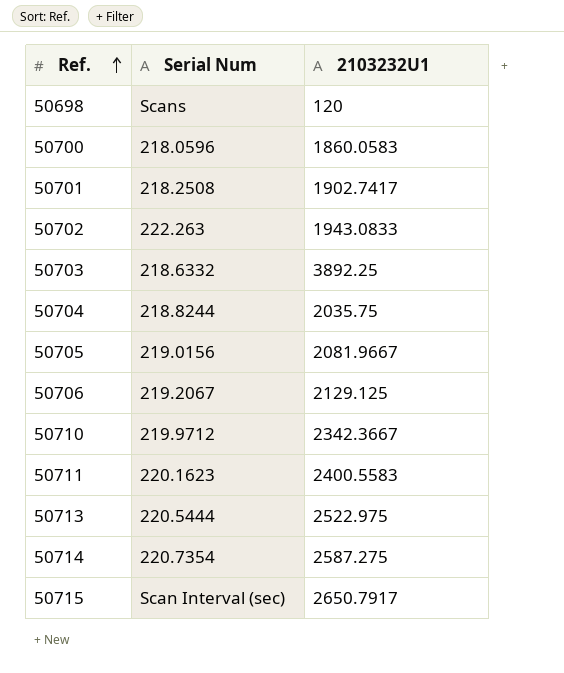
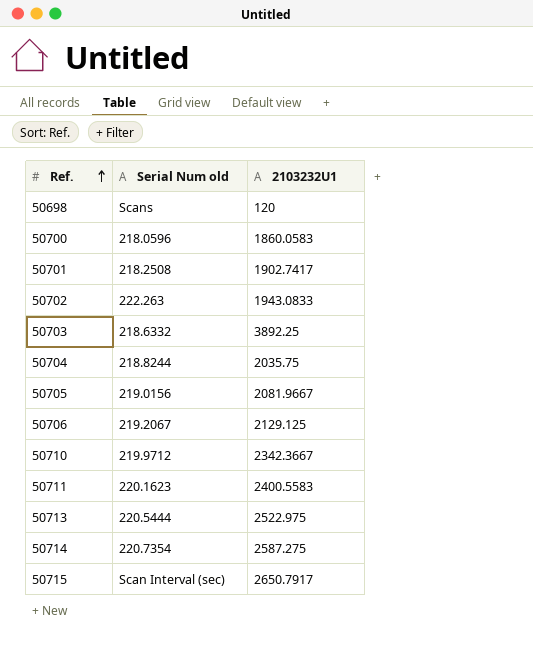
column name: Serial Num -> Serial Num old

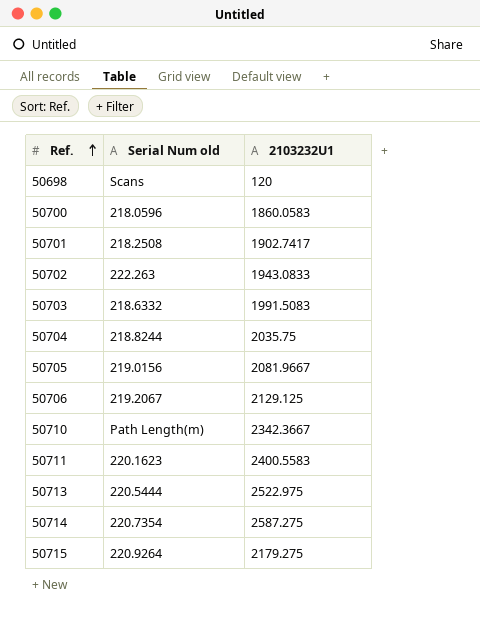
50703 | 2103232U1: 3892.25 -> 1991.5083
50710 | Serial Num old: 219.9712 -> Path Length(m)
50715 | Serial Num old: Scan Interval (sec) -> 220.9264
50715 | 2103232U1: 2650.7917 -> 2179.275

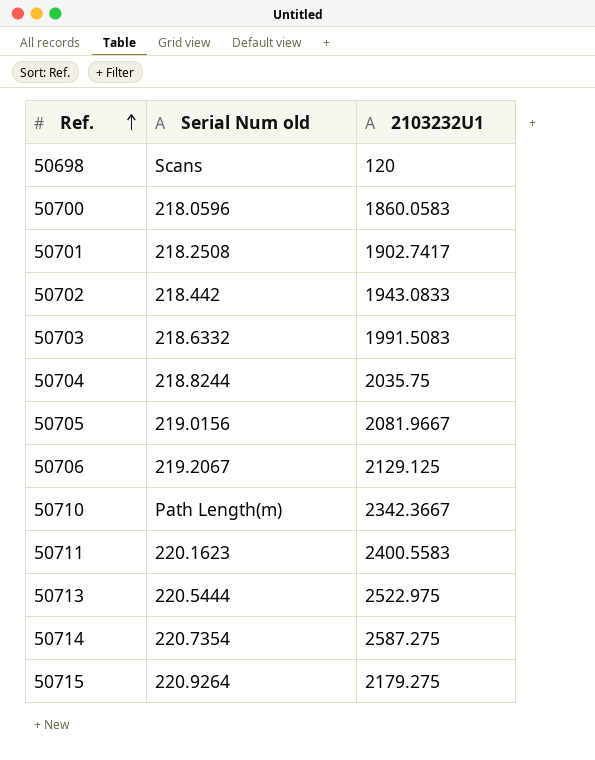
50702 | Serial Num old: 222.263 -> 218.442

